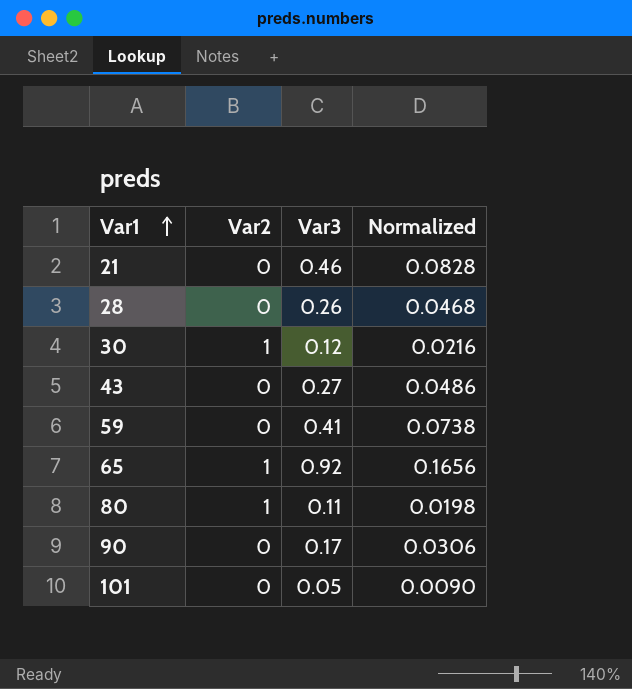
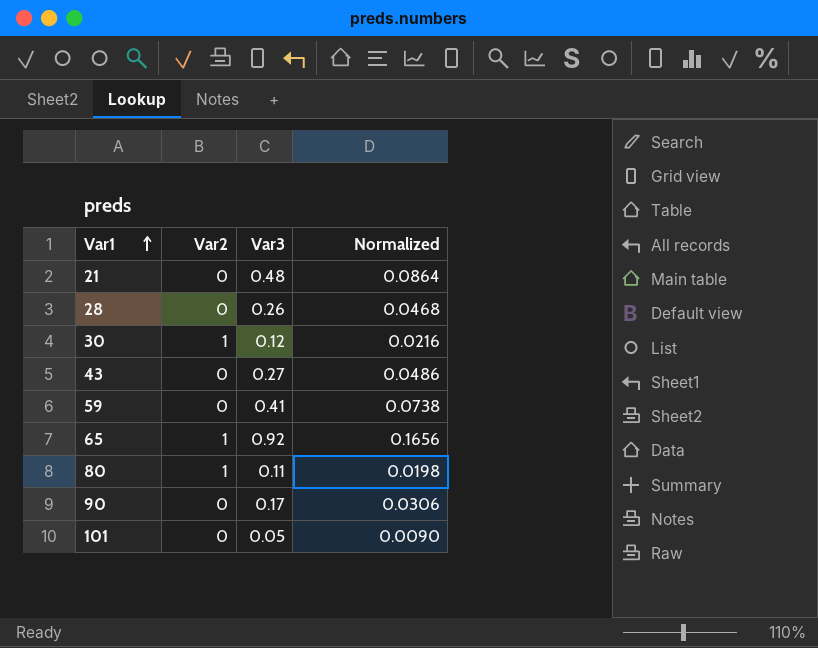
21 | Var3: 0.46 -> 0.48
21 | Normalized: 0.0828 -> 0.0864

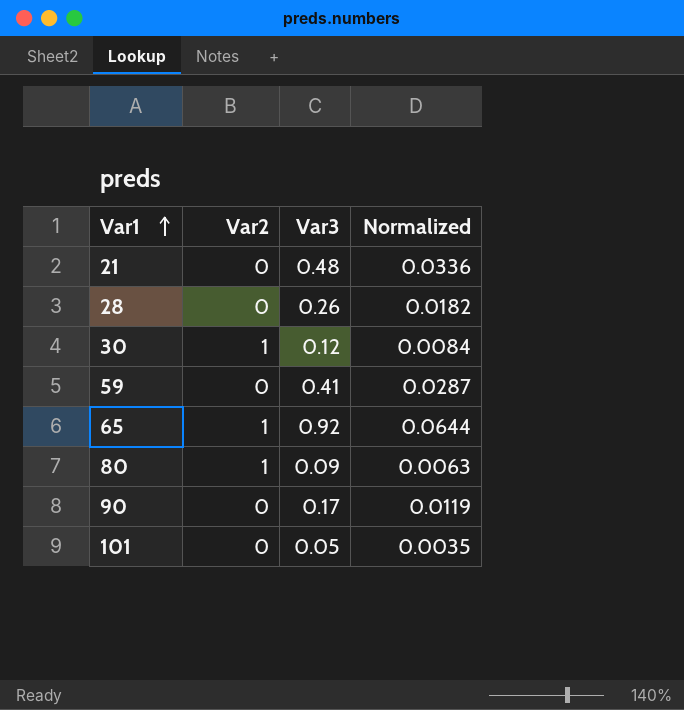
column Normalized | formula: [Var3] * 0.18 -> [Var3] * 0.07
row 43: 0 | 0.27 | 0.0486 -> none
80 | Var3: 0.11 -> 0.09

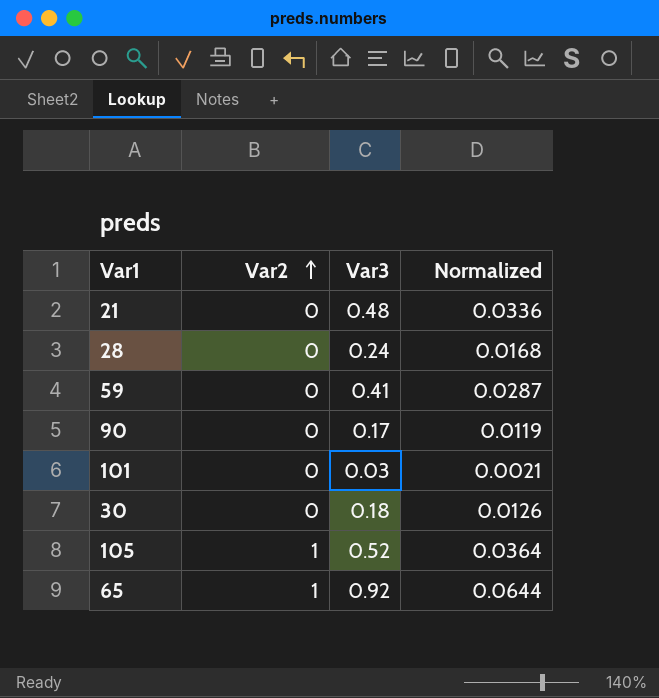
row order: Var1 ascending -> Var2 ascending
row 80: 1 | 0.09 | 0.0063 -> none
28 | Var3: 0.26 -> 0.24
28 | Normalized: 0.0182 -> 0.0168
101 | Var3: 0.05 -> 0.03
101 | Normalized: 0.0035 -> 0.0021
30 | Var2: 1 -> 0
30 | Var3: 0.12 -> 0.18
30 | Normalized: 0.0084 -> 0.0126
row 105: none -> 1 | 0.52 | 0.0364

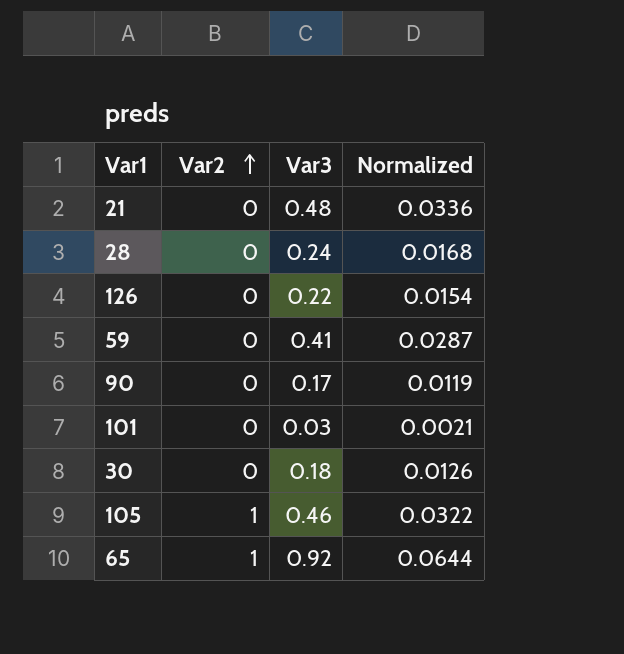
row 126: none -> 0 | 0.22 | 0.0154
105 | Var3: 0.52 -> 0.46
105 | Normalized: 0.0364 -> 0.0322

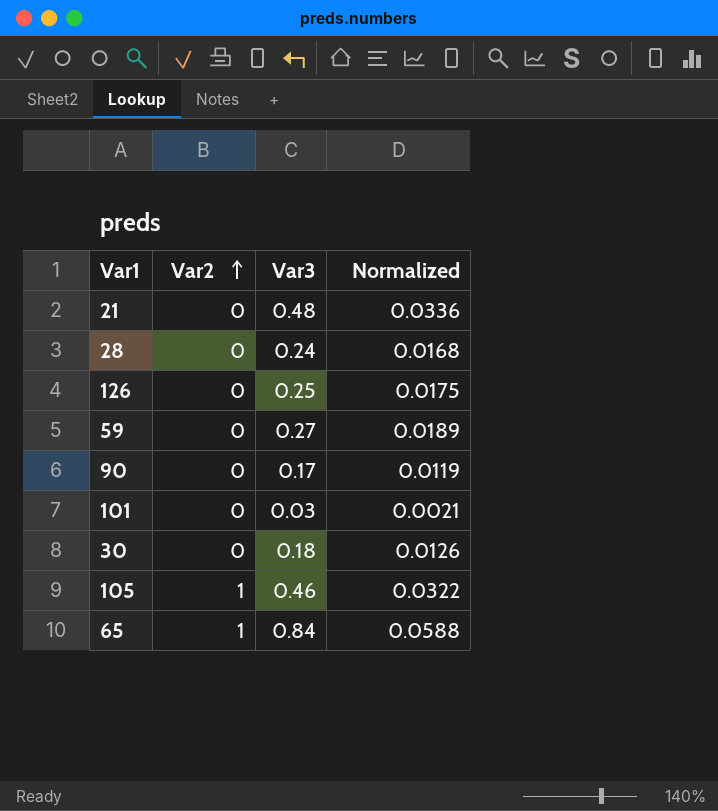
126 | Var3: 0.22 -> 0.25
126 | Normalized: 0.0154 -> 0.0175
59 | Var3: 0.41 -> 0.27
59 | Normalized: 0.0287 -> 0.0189
65 | Var3: 0.92 -> 0.84
65 | Normalized: 0.0644 -> 0.0588

